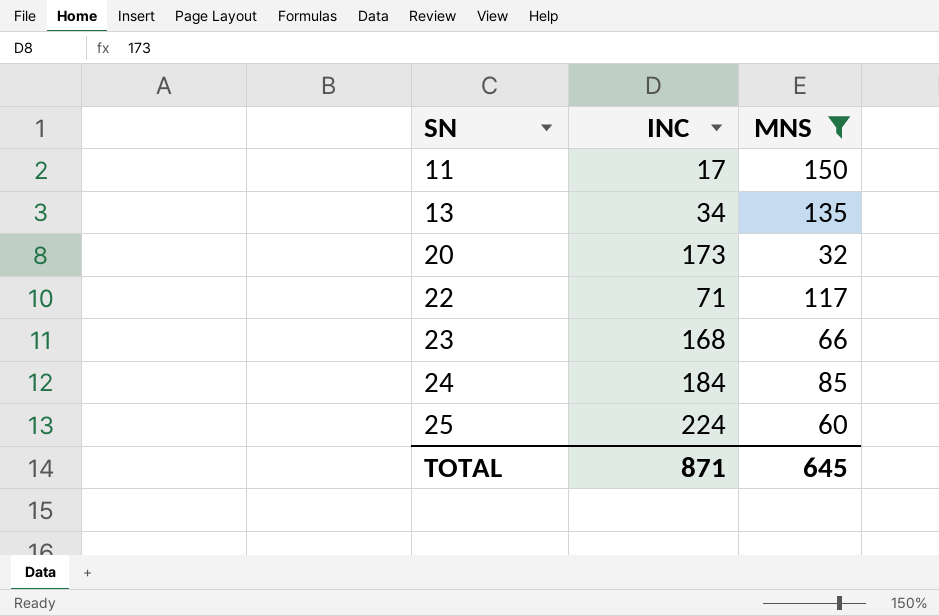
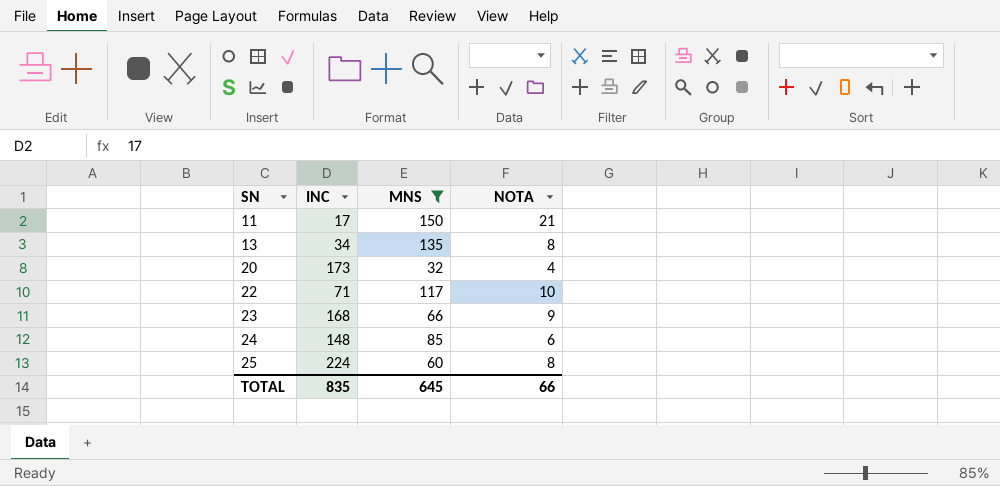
column NOTA | position: none -> 4
24 | INC: 184 -> 148
TOTAL | INC: 871 -> 835

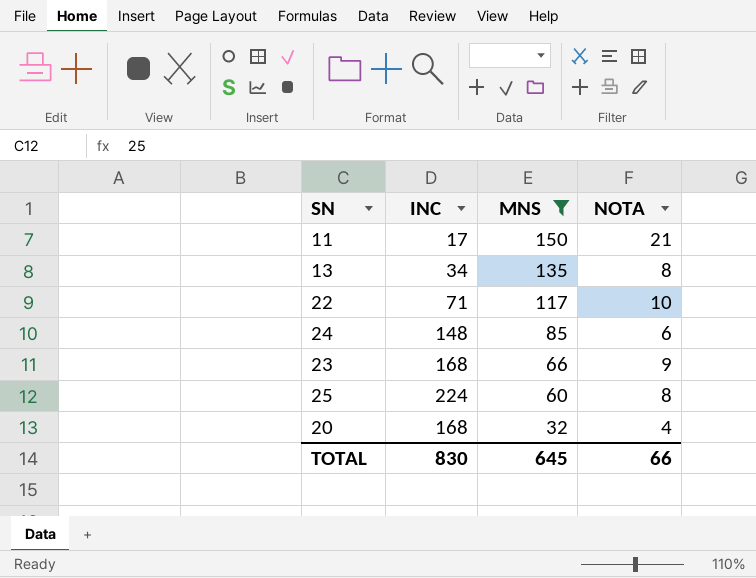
row order: SN ascending -> MNS descending
20 | INC: 173 -> 168
TOTAL | INC: 835 -> 830

